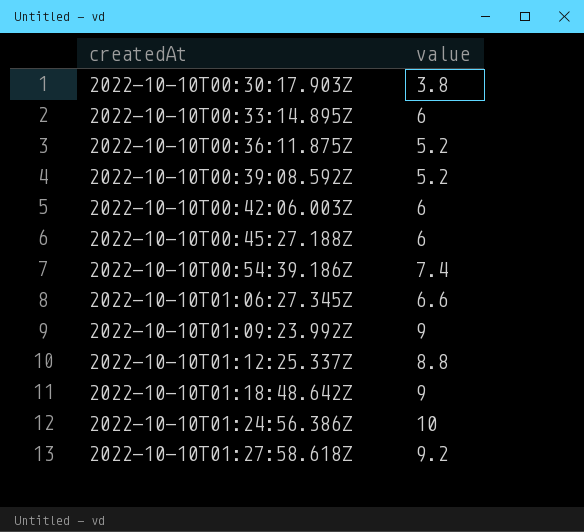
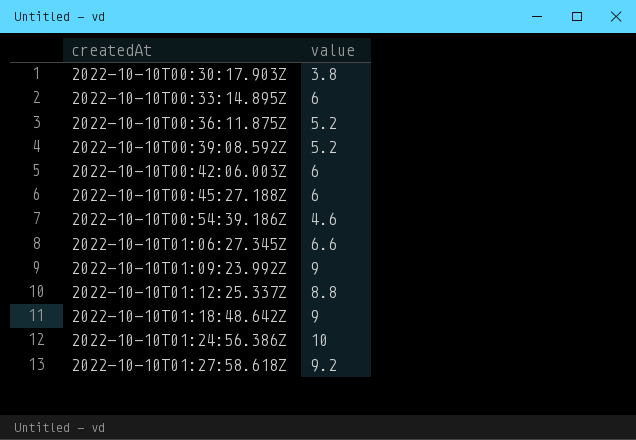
2022-10-10T00:54:39.186Z | value: 7.4 -> 4.6

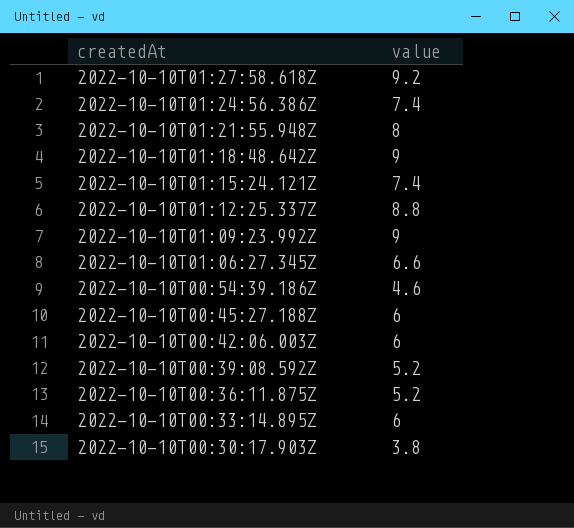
row order: createdAt ascending -> createdAt descending
2022-10-10T01:24:56.386Z | value: 10 -> 7.4
row 2022-10-10T01:21:55.948Z: none -> 8
row 2022-10-10T01:15:24.121Z: none -> 7.4

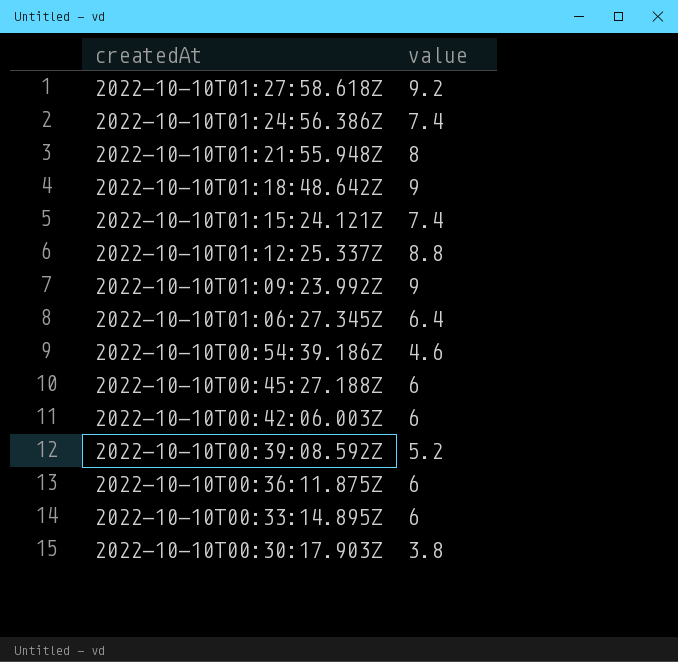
2022-10-10T01:06:27.345Z | value: 6.6 -> 6.4
2022-10-10T00:36:11.875Z | value: 5.2 -> 6

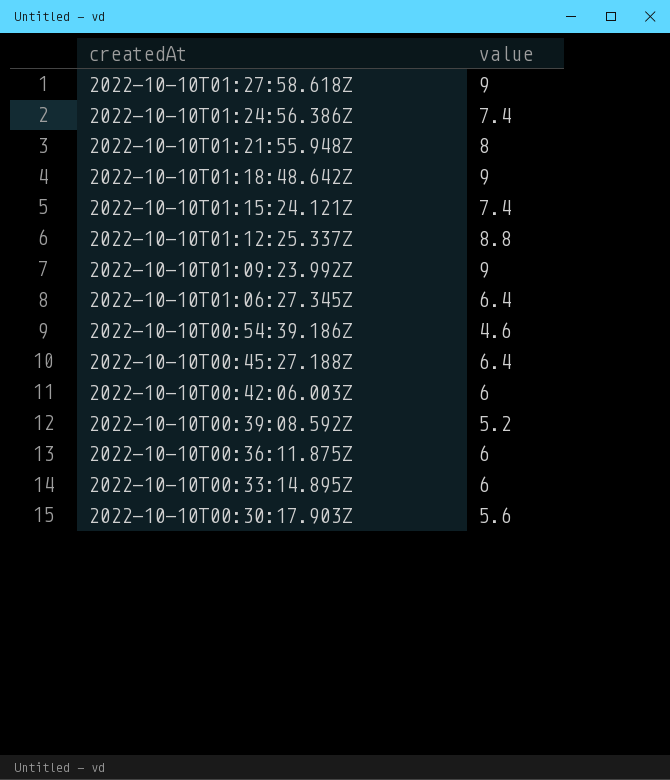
2022-10-10T01:27:58.618Z | value: 9.2 -> 9
2022-10-10T00:45:27.188Z | value: 6 -> 6.4
2022-10-10T00:30:17.903Z | value: 3.8 -> 5.6

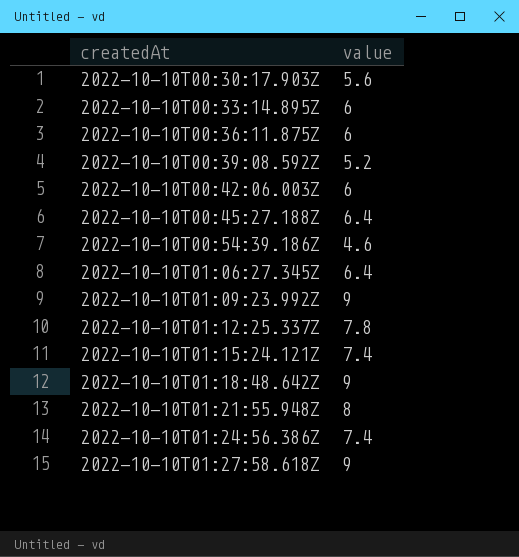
row order: createdAt descending -> createdAt ascending
2022-10-10T01:12:25.337Z | value: 8.8 -> 7.8

